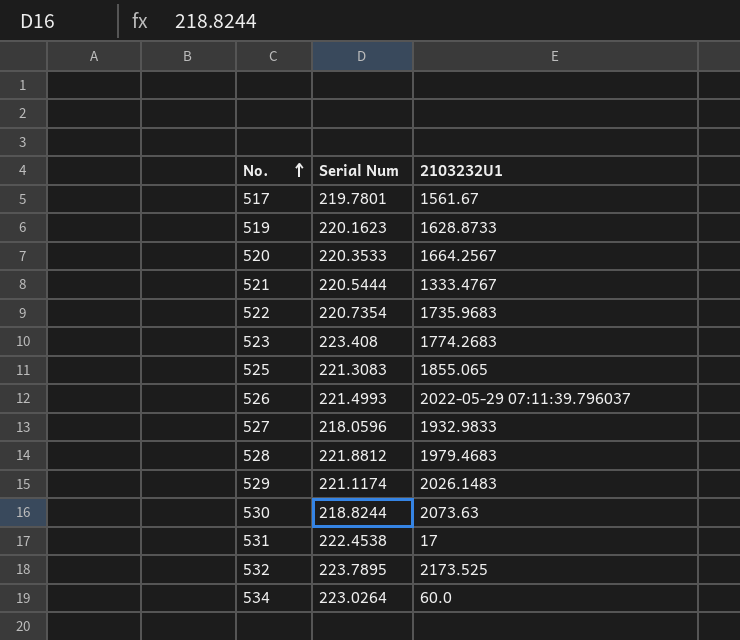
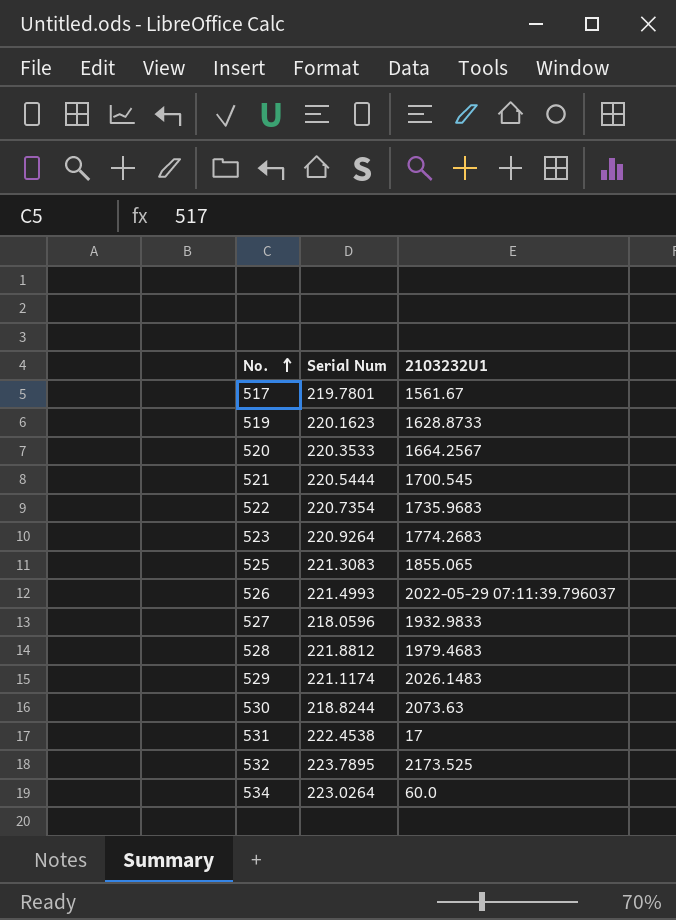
521 | 2103232U1: 1333.4767 -> 1700.545
523 | Serial Num: 223.408 -> 220.9264

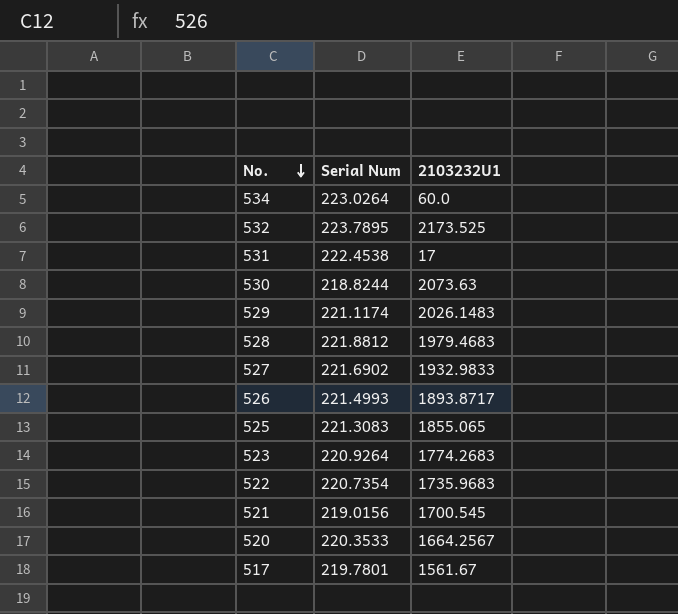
row order: No. ascending -> No. descending
row 519: 220.1623 | 1628.8733 -> none
527 | Serial Num: 218.0596 -> 221.6902
526 | 2103232U1: 2022-05-29 07:11:39.796037 -> 1893.8717
521 | Serial Num: 220.5444 -> 219.0156

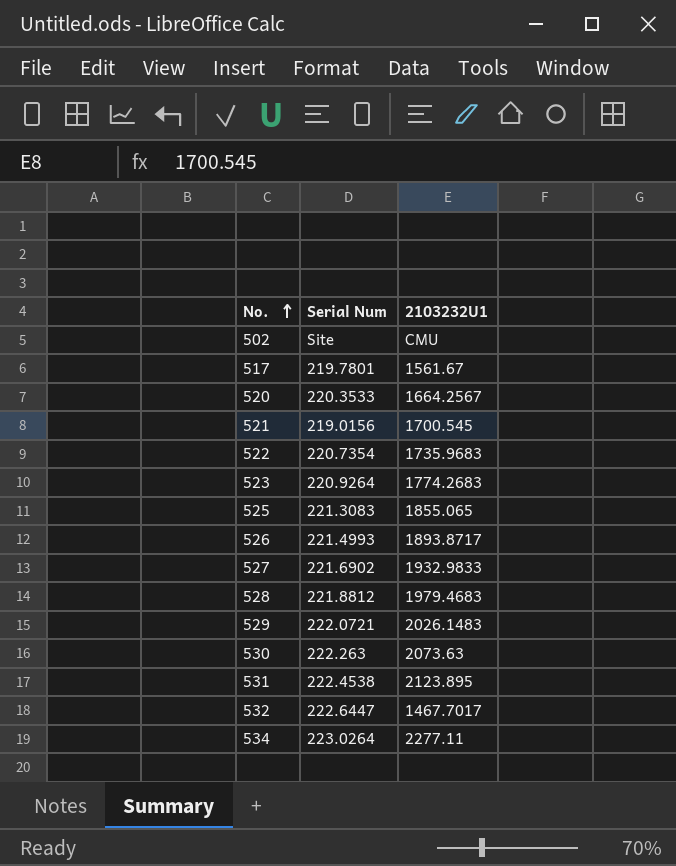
row order: No. descending -> No. ascending
row 502: none -> Site | CMU
529 | Serial Num: 221.1174 -> 222.0721
530 | Serial Num: 218.8244 -> 222.263
531 | 2103232U1: 17 -> 2123.895
532 | Serial Num: 223.7895 -> 222.6447
532 | 2103232U1: 2173.525 -> 1467.7017
534 | 2103232U1: 60.0 -> 2277.11

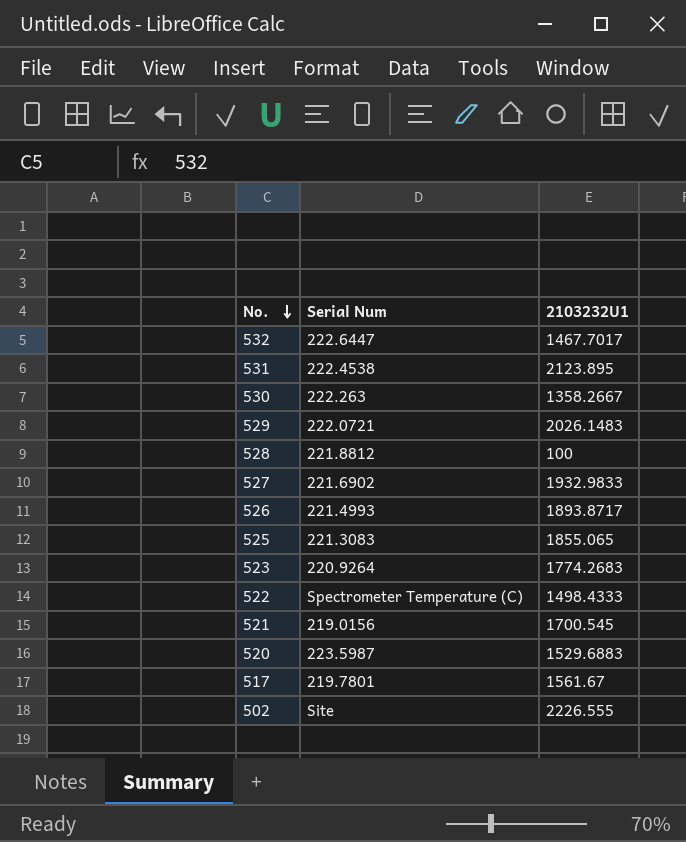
row order: No. ascending -> No. descending
row 534: 223.0264 | 2277.11 -> none
530 | 2103232U1: 2073.63 -> 1358.2667
528 | 2103232U1: 1979.4683 -> 100
522 | Serial Num: 220.7354 -> Spectrometer Temperature (C)
522 | 2103232U1: 1735.9683 -> 1498.4333
520 | Serial Num: 220.3533 -> 223.5987
520 | 2103232U1: 1664.2567 -> 1529.6883
502 | 2103232U1: CMU -> 2226.555

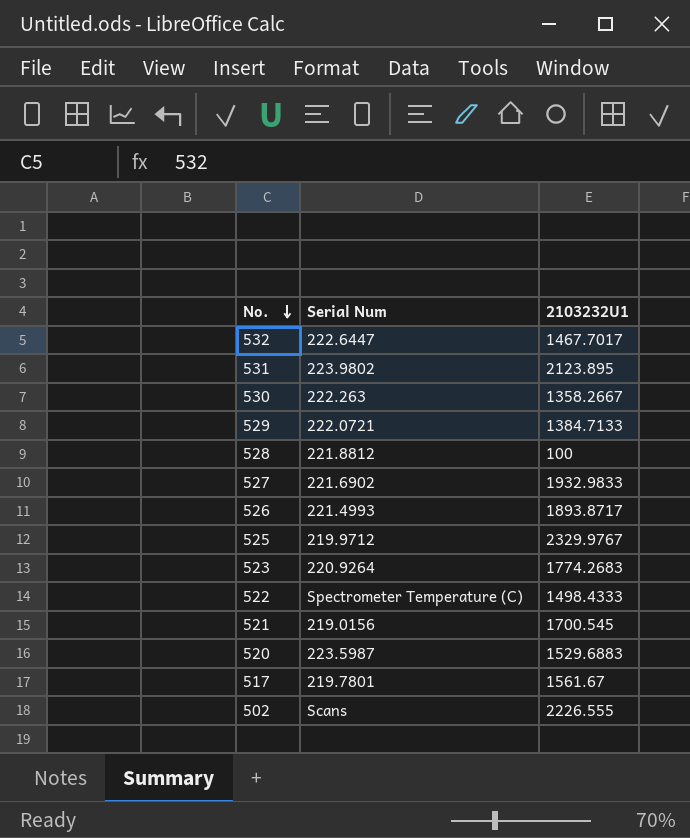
531 | Serial Num: 222.4538 -> 223.9802
529 | 2103232U1: 2026.1483 -> 1384.7133
525 | Serial Num: 221.3083 -> 219.9712
525 | 2103232U1: 1855.065 -> 2329.9767
502 | Serial Num: Site -> Scans

